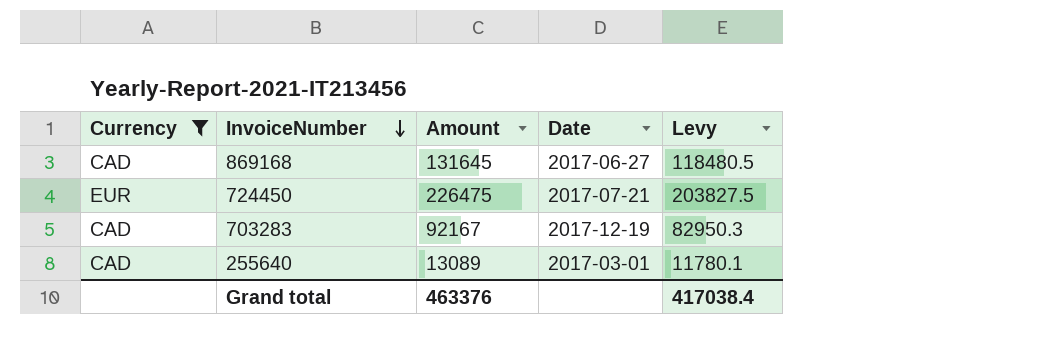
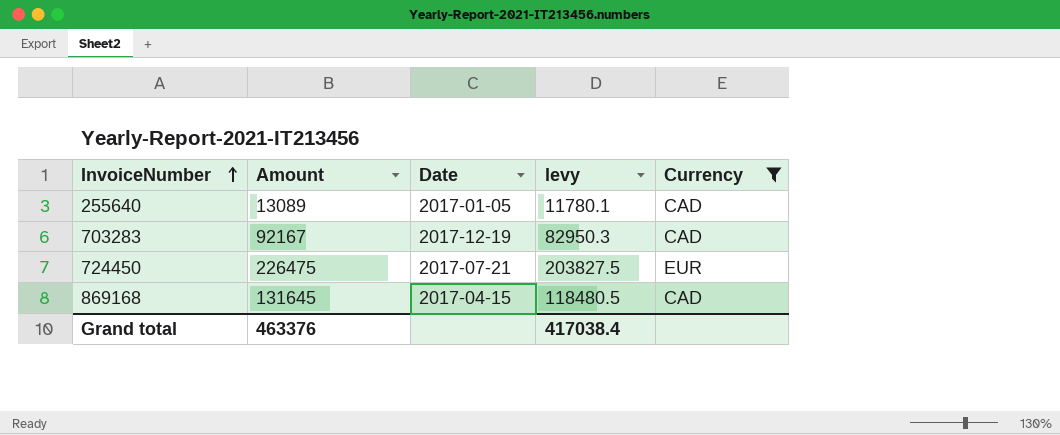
row order: InvoiceNumber descending -> InvoiceNumber ascending
column name: Levy -> levy
column Currency | position: 1 -> 5
255640 | Date: 2017-03-01 -> 2017-01-05
869168 | Date: 2017-06-27 -> 2017-04-15

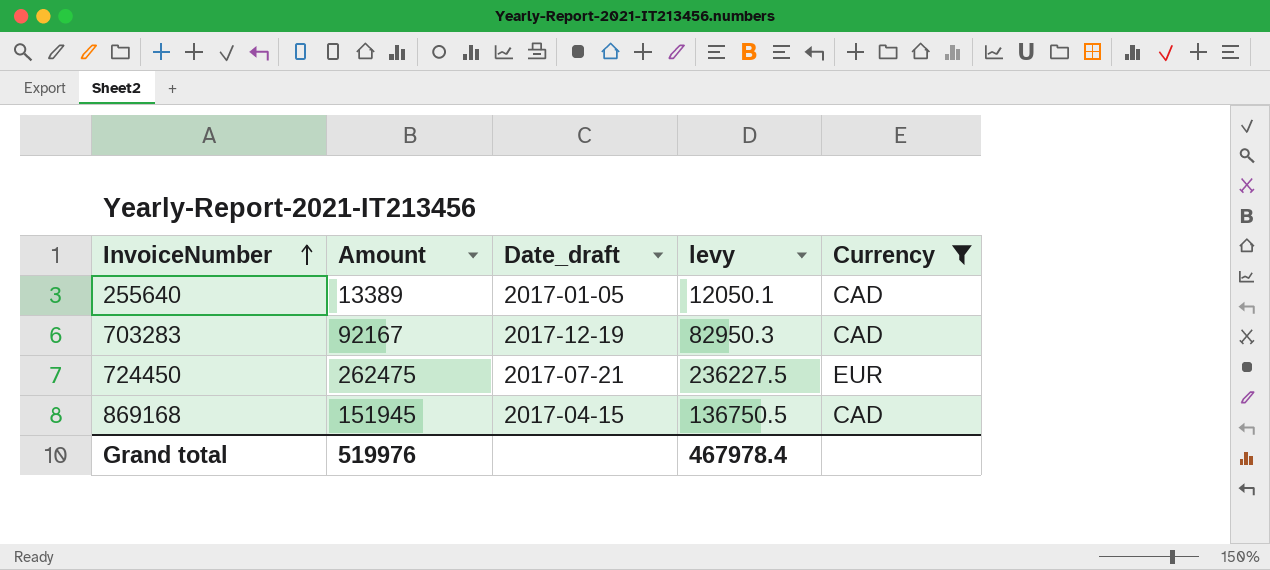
column name: Date -> Date_draft
255640 | Amount: 13089 -> 13389
255640 | levy: 11780.1 -> 12050.1
724450 | Amount: 226475 -> 262475
724450 | levy: 203827.5 -> 236227.5
869168 | Amount: 131645 -> 151945
869168 | levy: 118480.5 -> 136750.5
Grand total | Amount: 463376 -> 519976
Grand total | levy: 417038.4 -> 467978.4

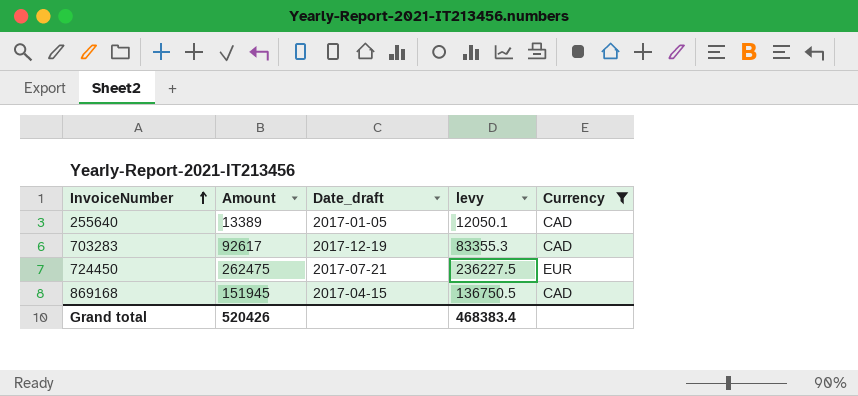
703283 | Amount: 92167 -> 92617
703283 | levy: 82950.3 -> 83355.3
Grand total | Amount: 519976 -> 520426
Grand total | levy: 467978.4 -> 468383.4

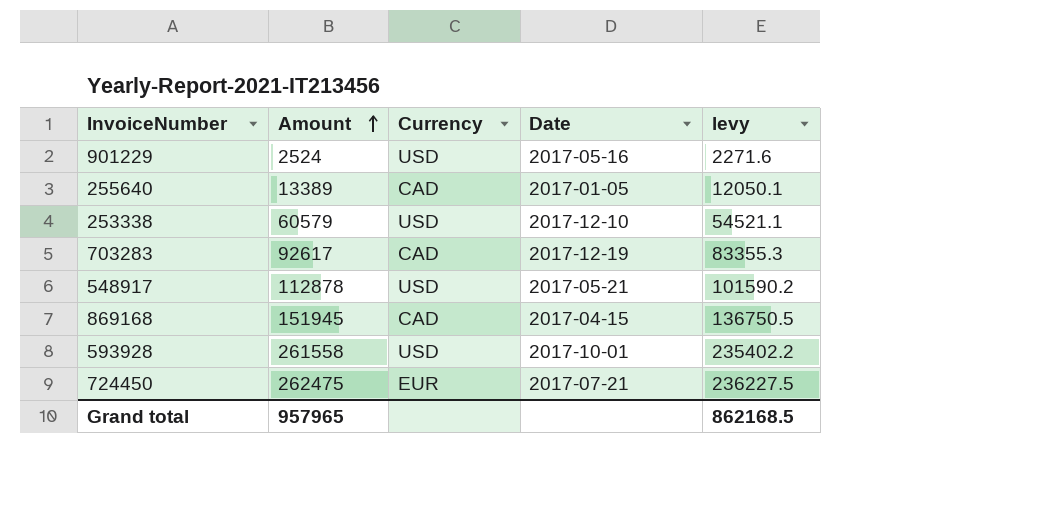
filter: Currency != USD -> none
row order: InvoiceNumber ascending -> Amount ascending
column Currency | position: 5 -> 3
column name: Date_draft -> Date
Grand total | Amount: 520426 -> 957965
Grand total | levy: 468383.4 -> 862168.5

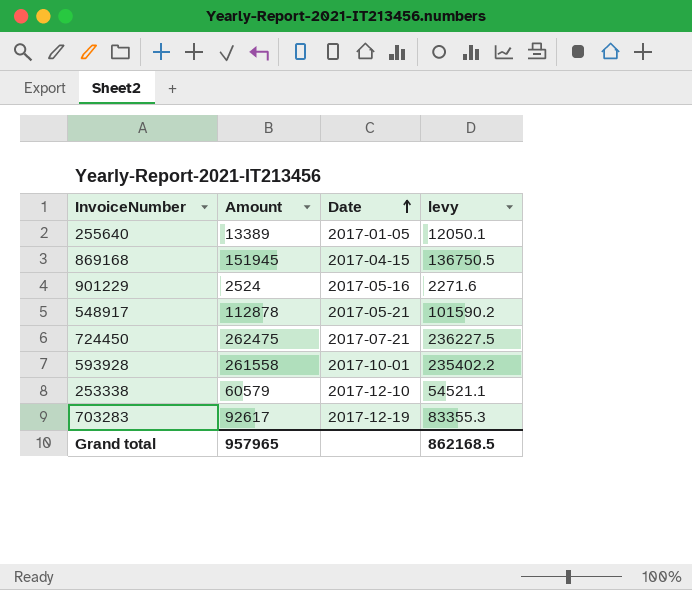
row order: Amount ascending -> Date ascending
column Currency | position: 3 -> none

